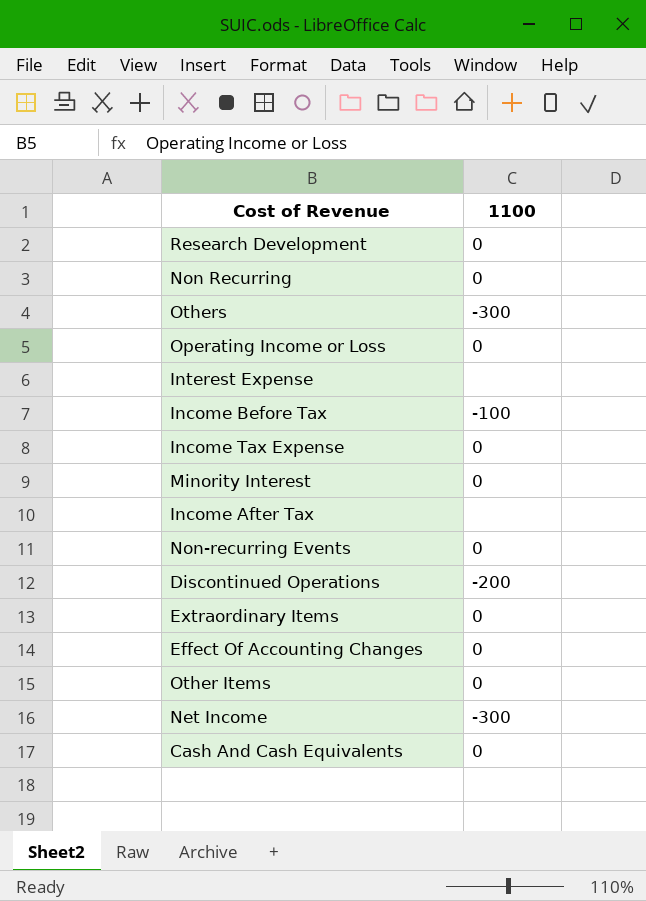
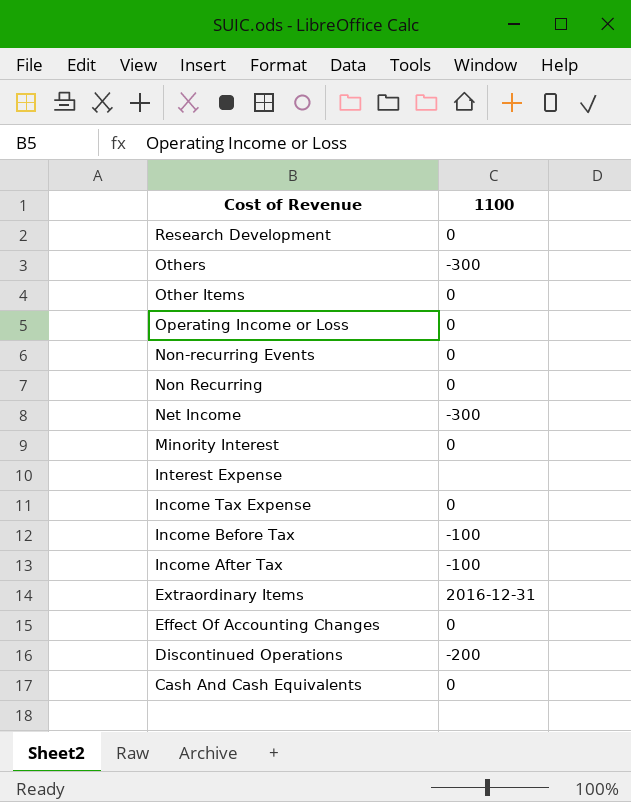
row order: none -> Cost of Revenue descending
Income After Tax | 1100: none -> -100
Extraordinary Items | 1100: 0 -> 2016-12-31

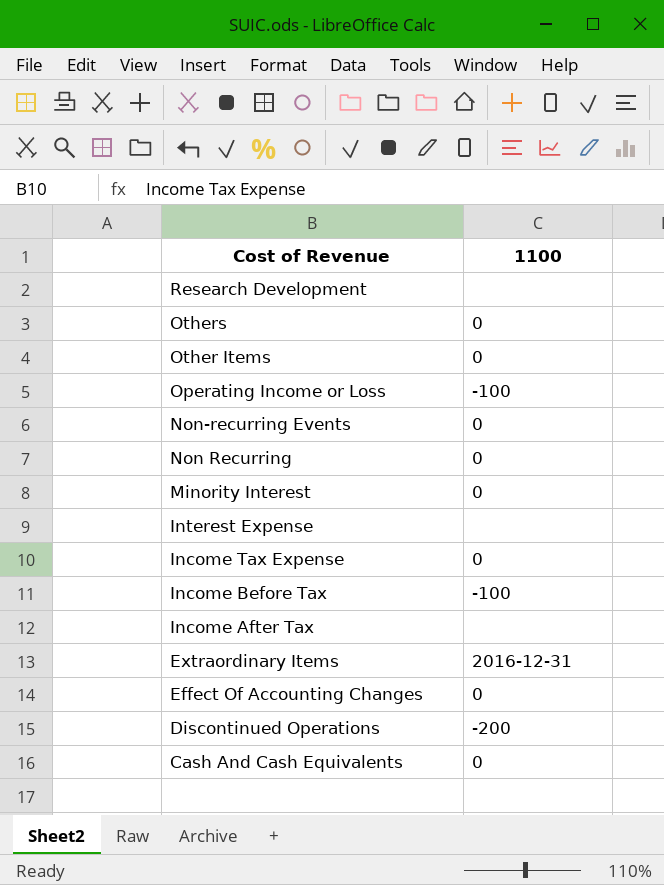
row Net Income: -300 -> none
Research Development | 1100: 0 -> none
Others | 1100: -300 -> 0
Operating Income or Loss | 1100: 0 -> -100
Income After Tax | 1100: -100 -> none

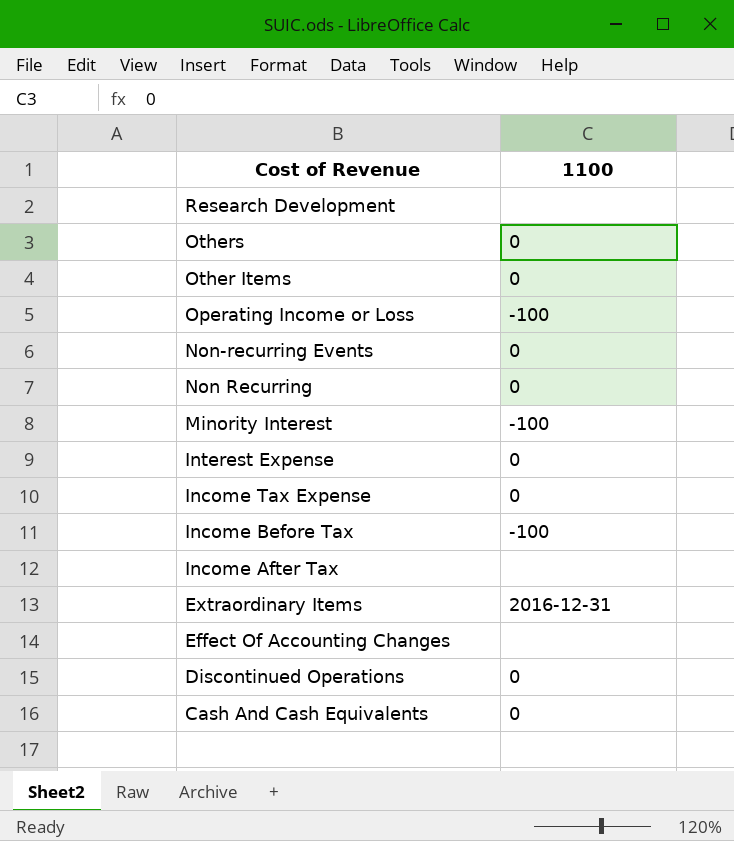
Minority Interest | 1100: 0 -> -100
Interest Expense | 1100: none -> 0
Effect Of Accounting Changes | 1100: 0 -> none
Discontinued Operations | 1100: -200 -> 0

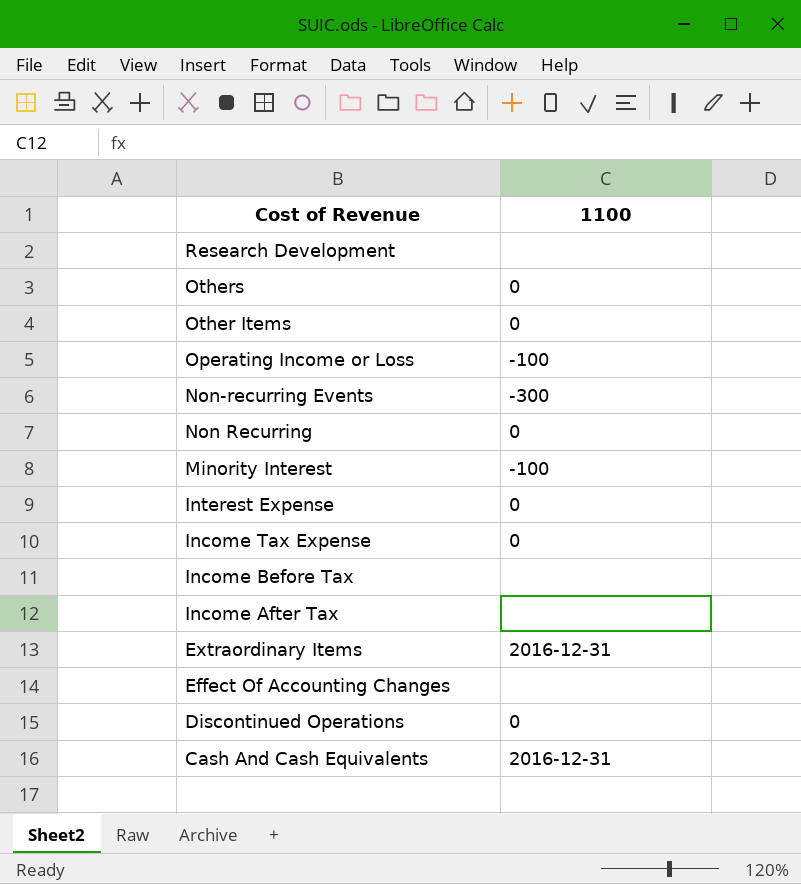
Non-recurring Events | 1100: 0 -> -300
Income Before Tax | 1100: -100 -> none
Cash And Cash Equivalents | 1100: 0 -> 2016-12-31

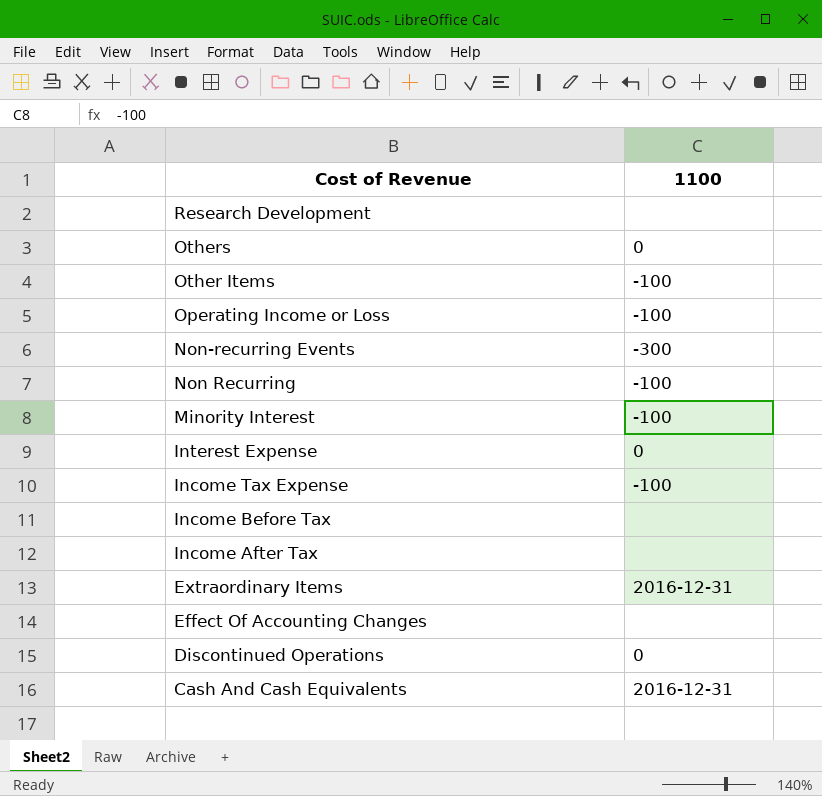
Other Items | 1100: 0 -> -100
Non Recurring | 1100: 0 -> -100
Income Tax Expense | 1100: 0 -> -100

